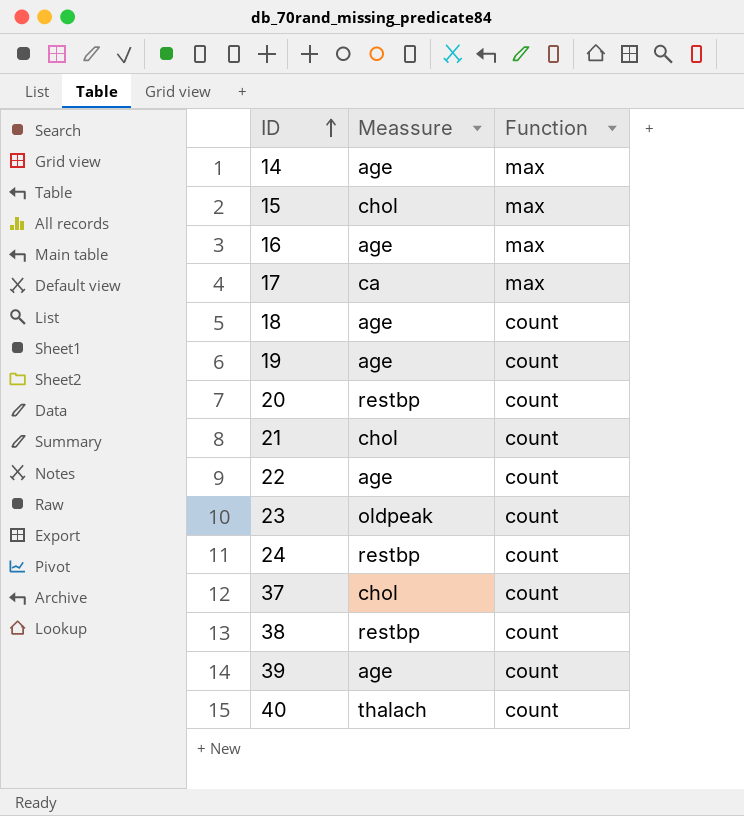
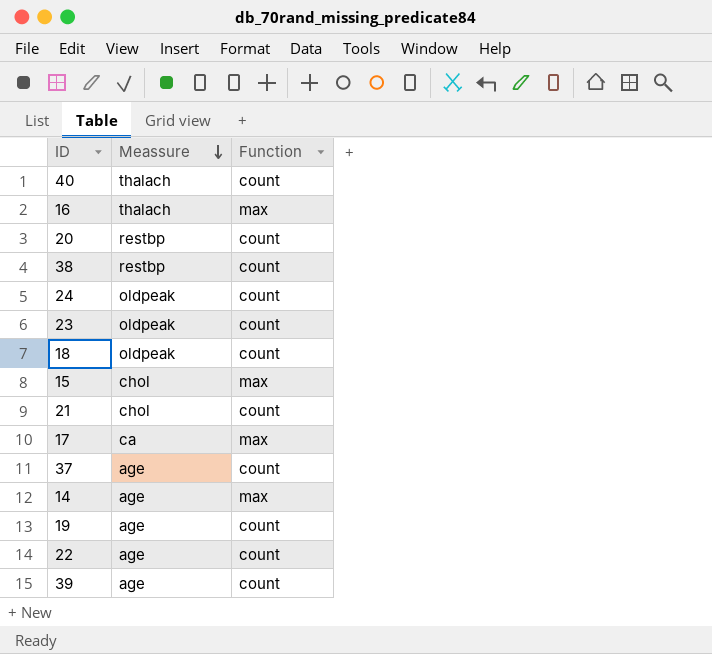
row order: ID ascending -> Meassure descending
16 | Meassure: age -> thalach
24 | Meassure: restbp -> oldpeak
18 | Meassure: age -> oldpeak
37 | Meassure: chol -> age

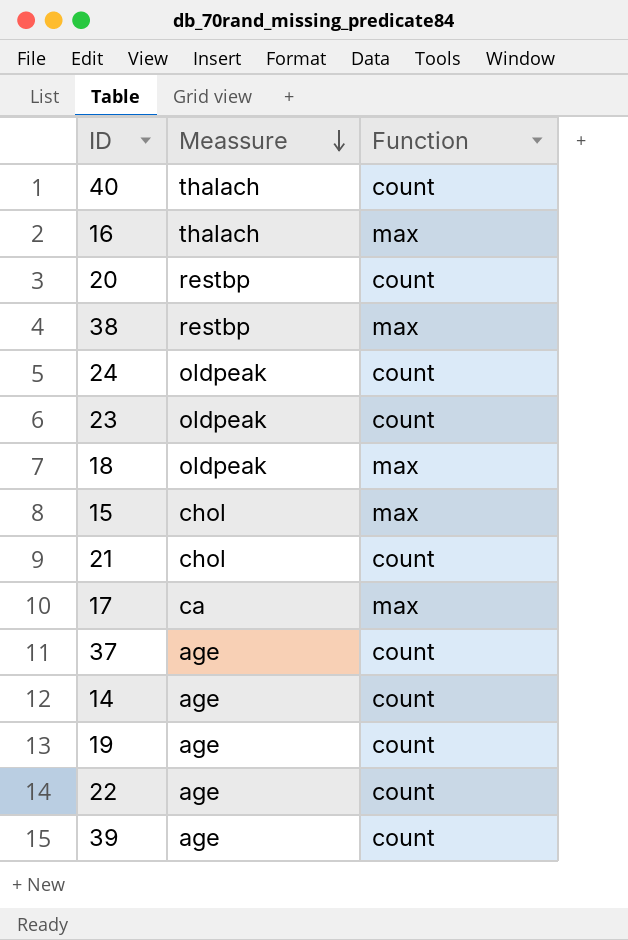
38 | Function: count -> max
18 | Function: count -> max
14 | Function: max -> count

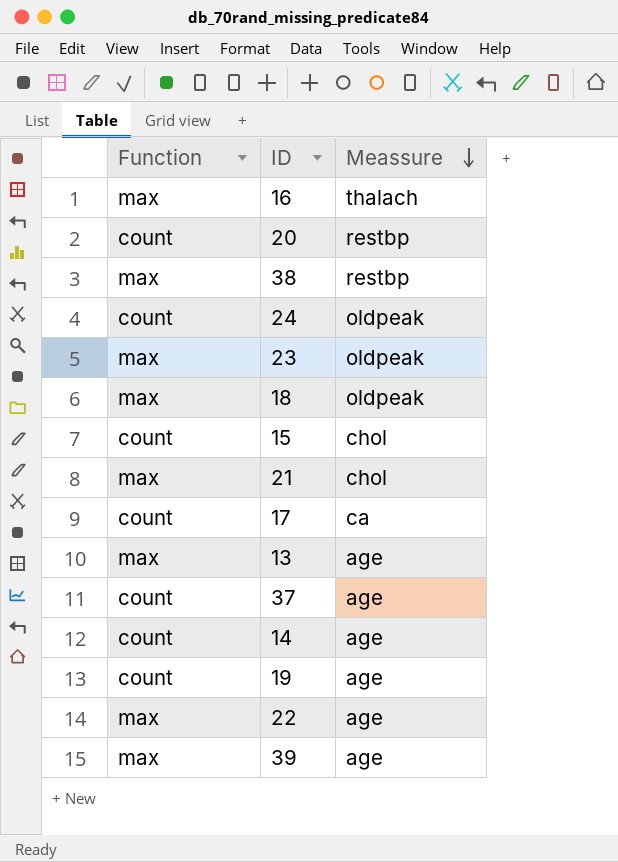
column Function | position: 3 -> 1
row 40: thalach | count -> none
23 | Function: count -> max
15 | Function: max -> count
21 | Function: count -> max
17 | Function: max -> count
row 13: none -> max | age
22 | Function: count -> max
39 | Function: count -> max

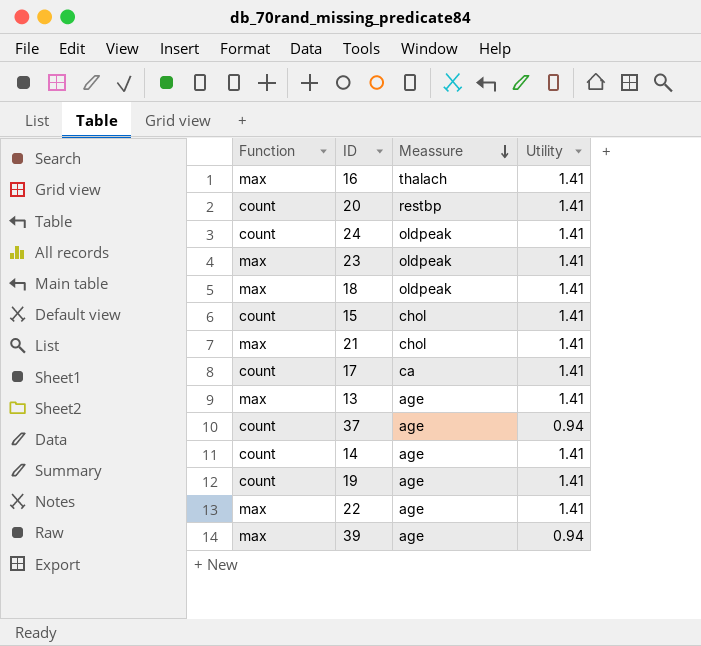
column Utility | position: none -> 4
row 38: max | restbp -> none

